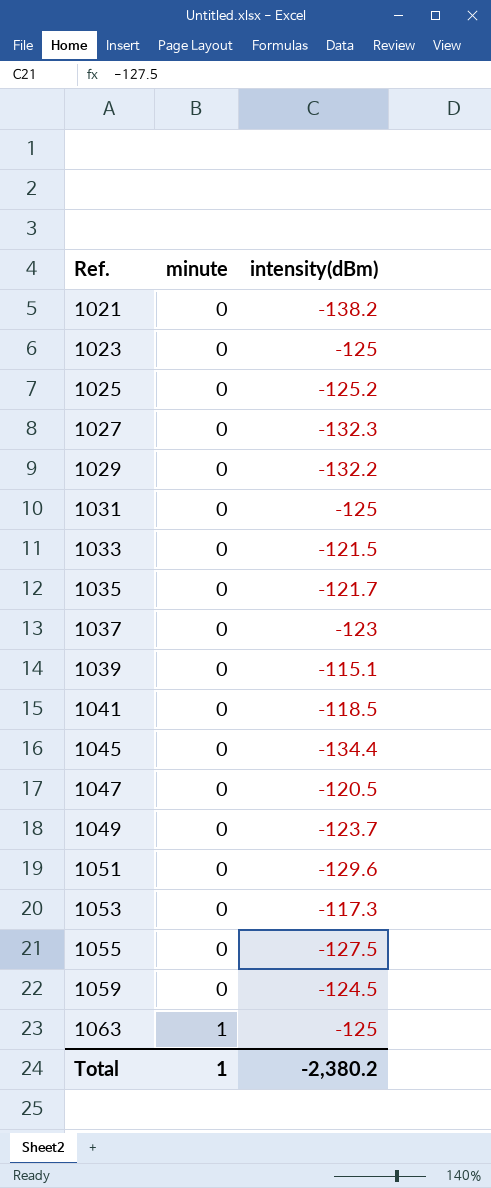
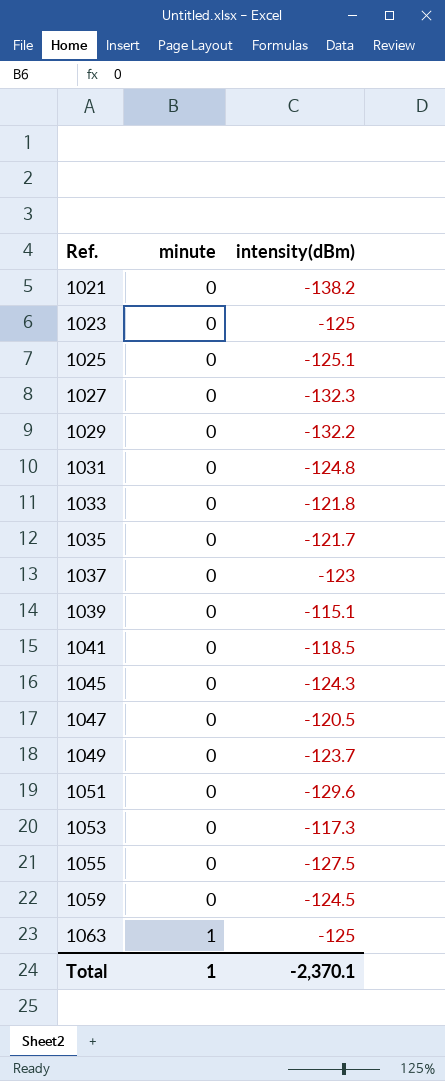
1025 | intensity(dBm): -125.2 -> -125.1
1031 | intensity(dBm): -125 -> -124.8
1033 | intensity(dBm): -121.5 -> -121.8
1045 | intensity(dBm): -134.4 -> -124.3
Total | intensity(dBm): -2,380.2 -> -2,370.1

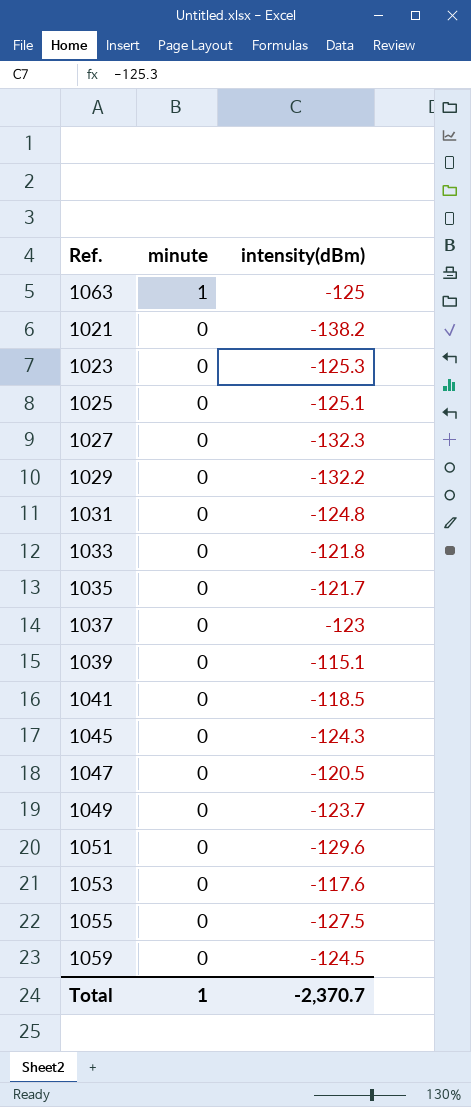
row order: Ref. ascending -> minute descending
1023 | intensity(dBm): -125 -> -125.3
1053 | intensity(dBm): -117.3 -> -117.6
Total | intensity(dBm): -2,370.1 -> -2,370.7

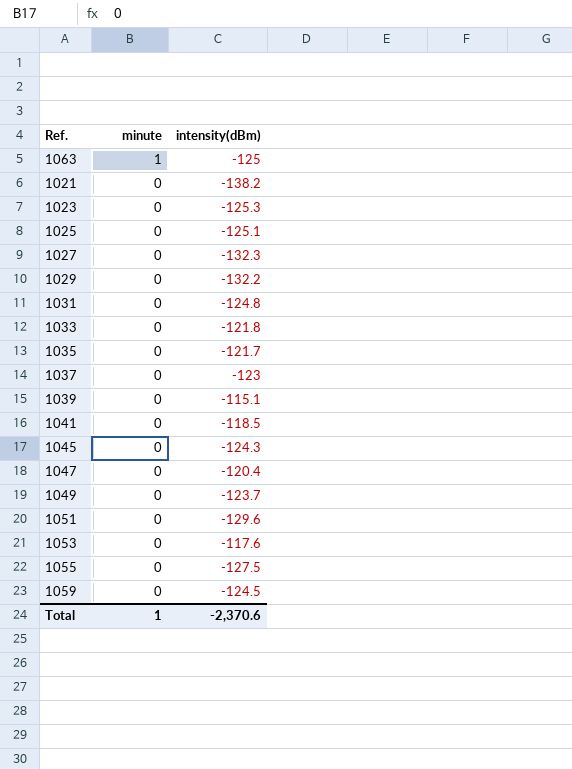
1047 | intensity(dBm): -120.5 -> -120.4
Total | intensity(dBm): -2,370.7 -> -2,370.6

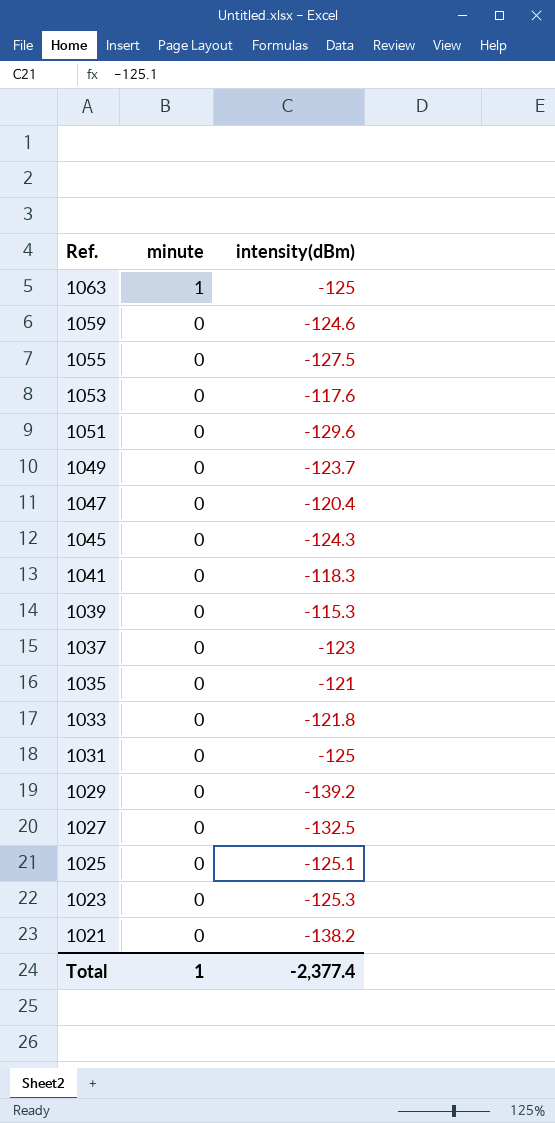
row order: minute descending -> Ref. descending
1059 | intensity(dBm): -124.5 -> -124.6
1041 | intensity(dBm): -118.5 -> -118.3
1039 | intensity(dBm): -115.1 -> -115.3
1035 | intensity(dBm): -121.7 -> -121
1031 | intensity(dBm): -124.8 -> -125
1029 | intensity(dBm): -132.2 -> -139.2
1027 | intensity(dBm): -132.3 -> -132.5
Total | intensity(dBm): -2,370.6 -> -2,377.4

